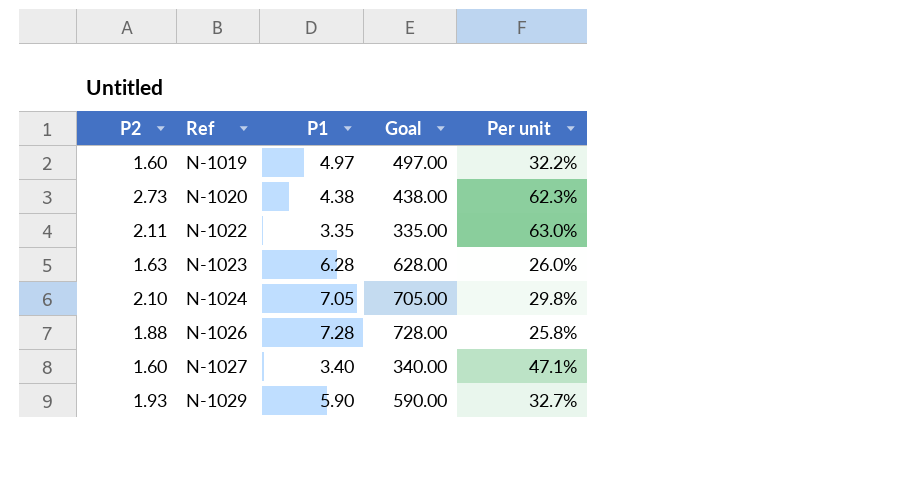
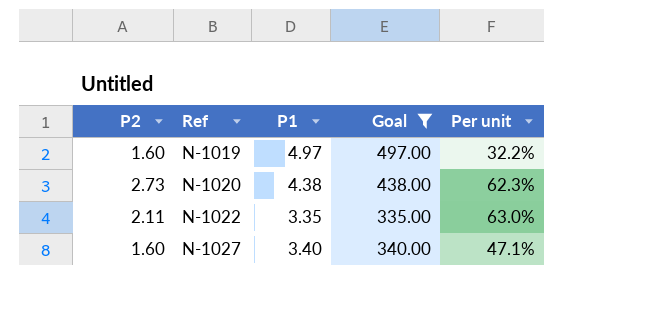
filter: none -> Goal <= 497.00

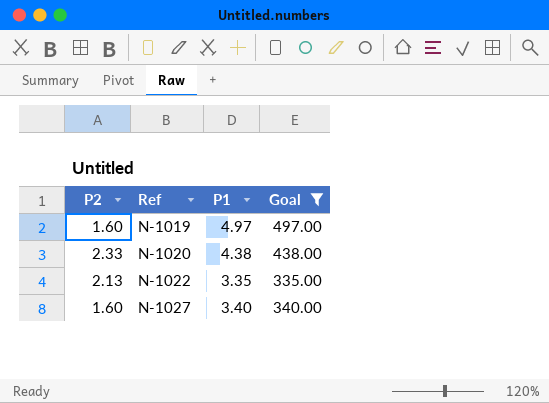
column Per unit | formula: [P2] / [P1] -> none
N-1020 | P2: 2.73 -> 2.33
N-1022 | P2: 2.11 -> 2.13

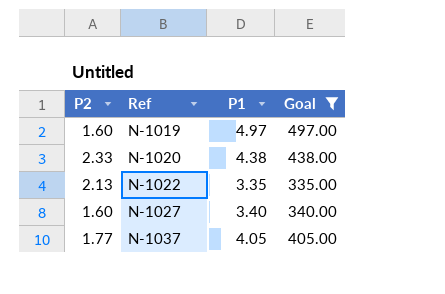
row N-1037: none -> 1.77 | 4.05 | 405.00

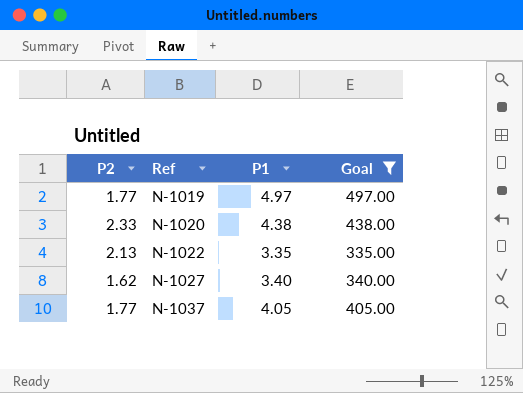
N-1019 | P2: 1.60 -> 1.77
N-1027 | P2: 1.60 -> 1.62

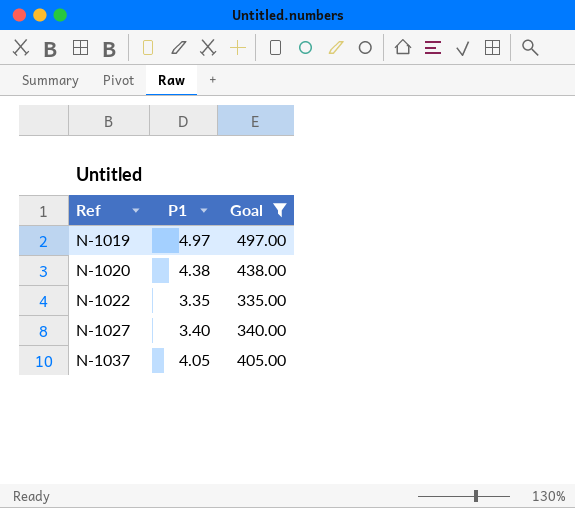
column P2 | position: 1 -> none

